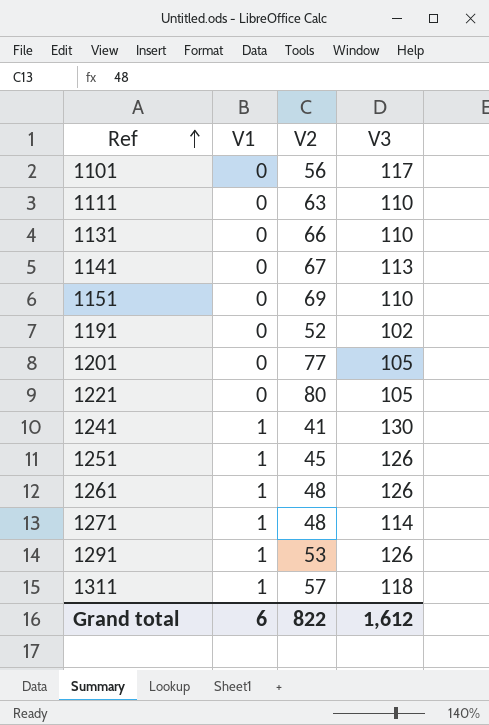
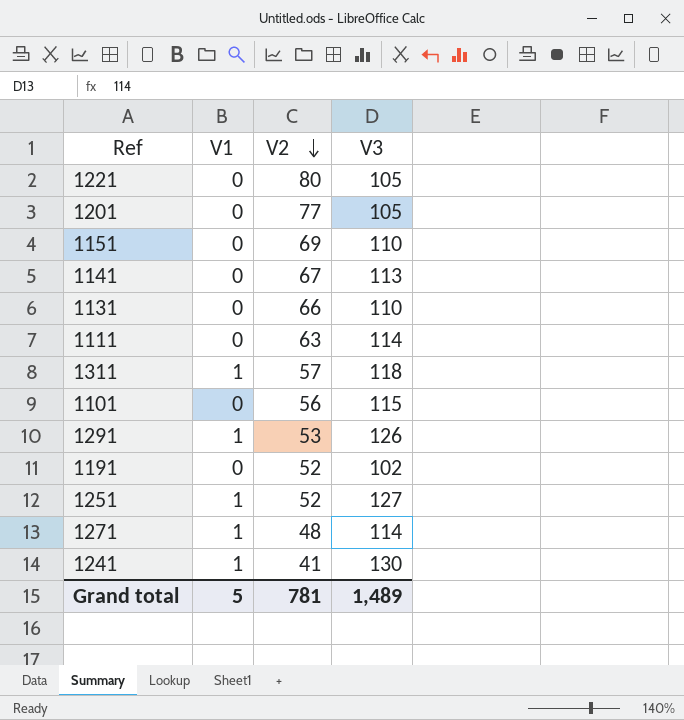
row order: Ref ascending -> V2 descending
row 1261: 1 | 48 | 126 -> none
1111 | V3: 110 -> 114
1101 | V3: 117 -> 115
1251 | V2: 45 -> 52
1251 | V3: 126 -> 127
Grand total | V1: 6 -> 5
Grand total | V2: 822 -> 781
Grand total | V3: 1,612 -> 1,489

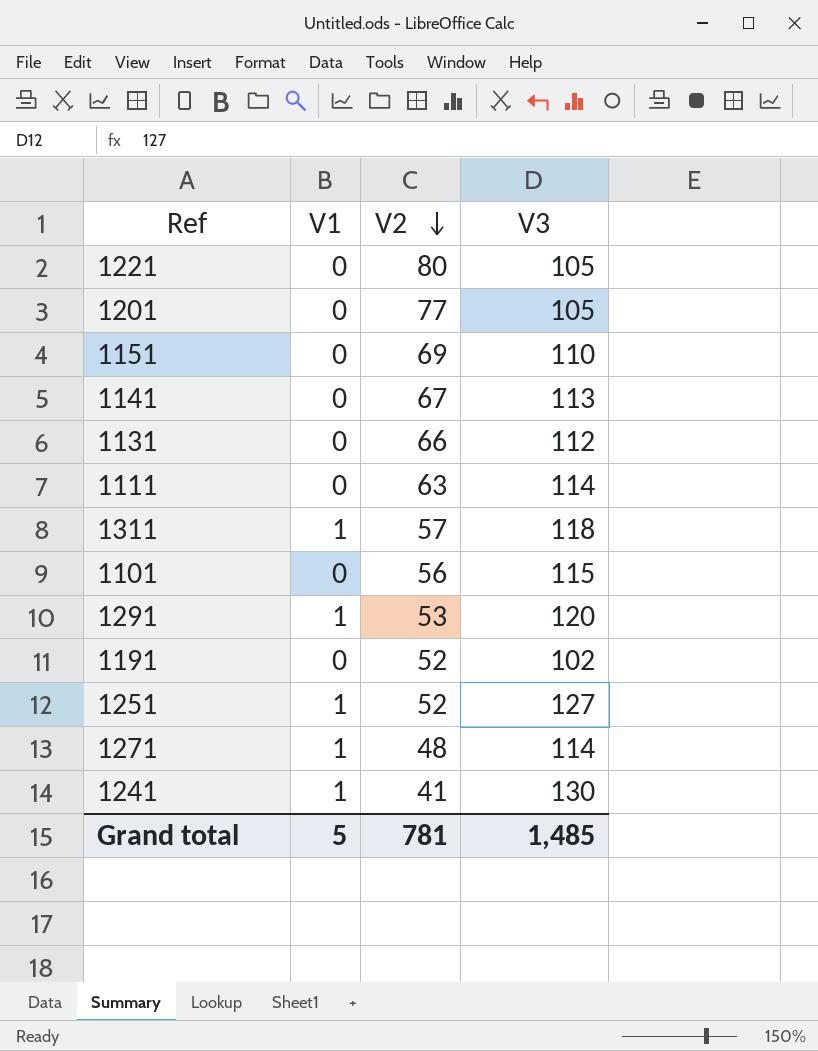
1131 | V3: 110 -> 112
1291 | V3: 126 -> 120
Grand total | V3: 1,489 -> 1,485

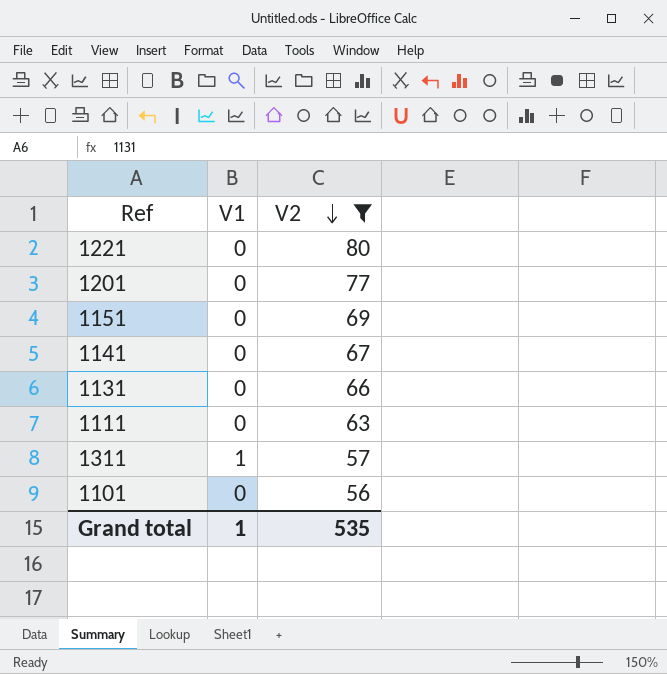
filter: none -> V2 >= 56
column V3 | position: 4 -> none
Grand total | V1: 5 -> 1
Grand total | V2: 781 -> 535

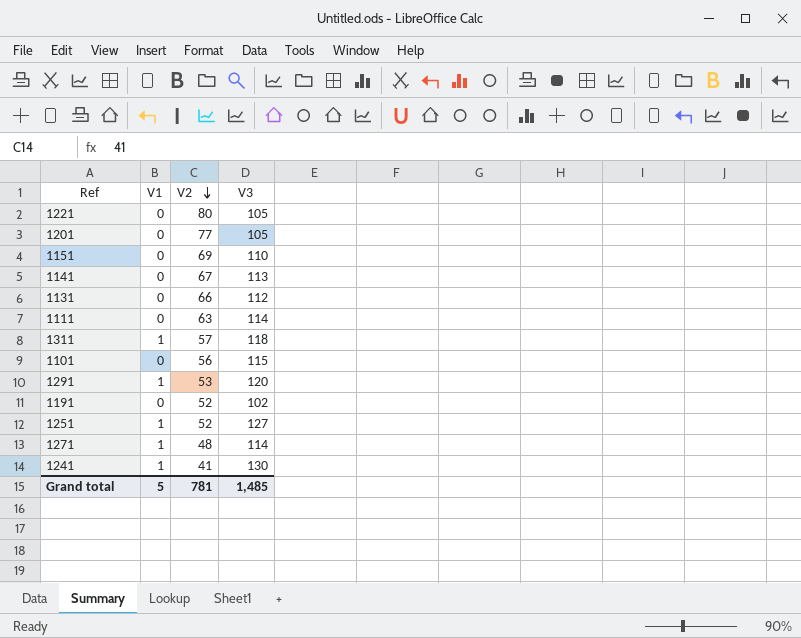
filter: V2 >= 56 -> none
column V3 | position: none -> 4
Grand total | V1: 1 -> 5
Grand total | V2: 535 -> 781

